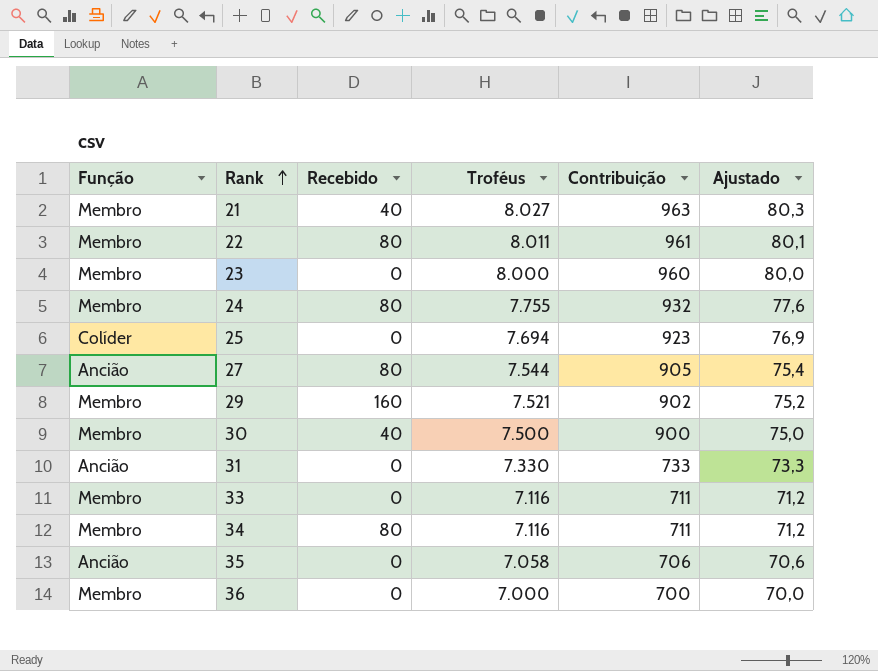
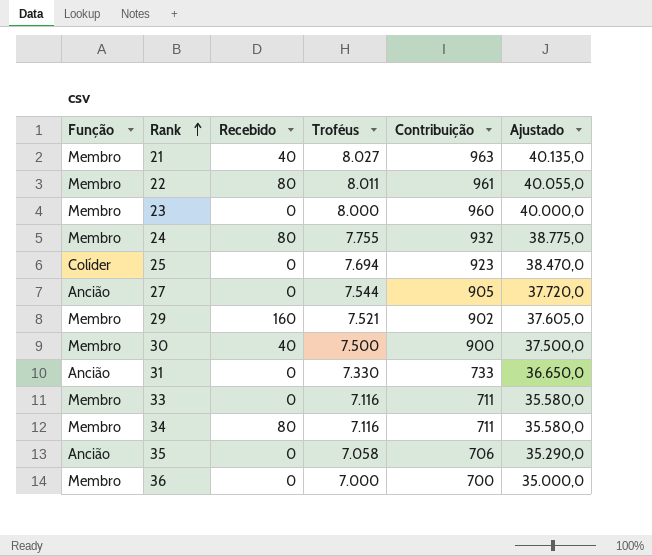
column Ajustado | formula: [Troféus] * 0,01 -> [Troféus] * 5
27 | Recebido: 80 -> 0

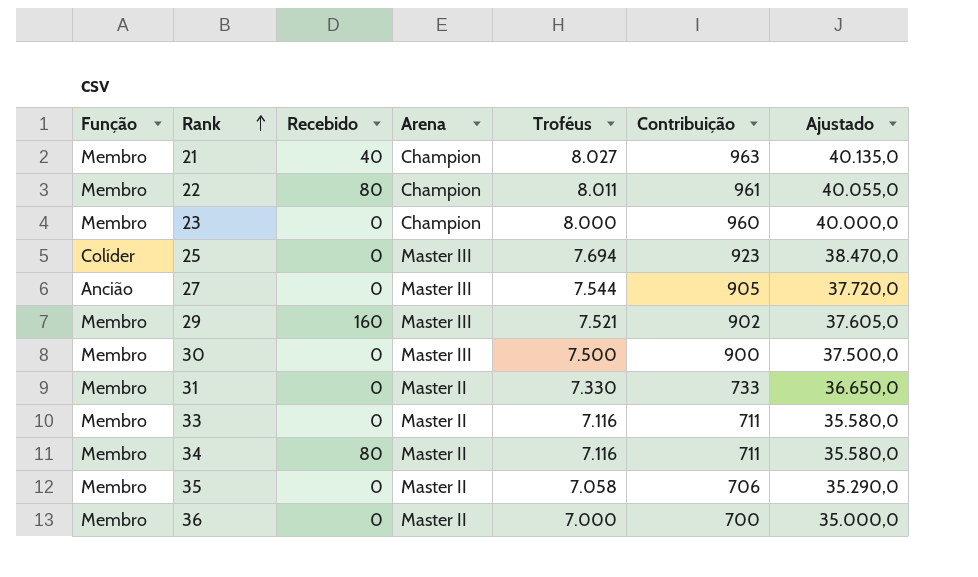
column Arena | position: none -> 4
row 24: Membro | 80 | 7.755 | 932 | 38.775,0 -> none
30 | Recebido: 40 -> 0
31 | Função: Ancião -> Membro
35 | Função: Ancião -> Membro

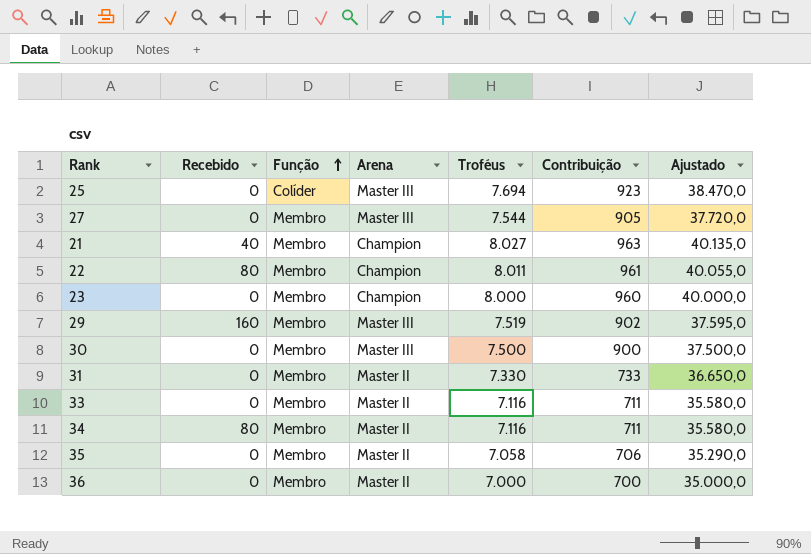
row order: Rank ascending -> Função ascending
column Função | position: 1 -> 3
27 | Função: Ancião -> Membro
29 | Troféus: 7.521 -> 7.519
29 | Ajustado: 37.605,0 -> 37.595,0

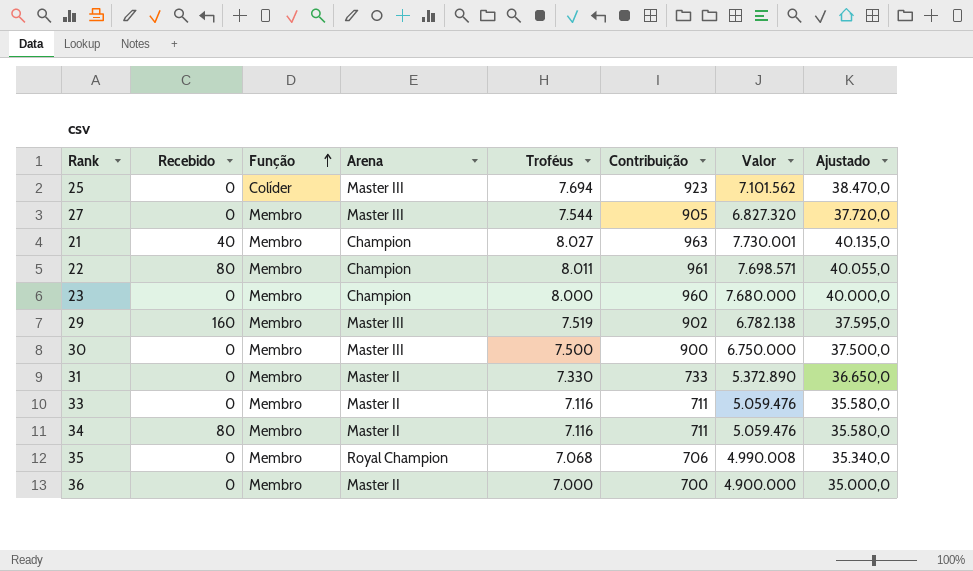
column Valor | formula: none -> [Troféus] * [Contribuição]
35 | Arena: Master II -> Royal Champion
35 | Troféus: 7.058 -> 7.068
35 | Ajustado: 35.290,0 -> 35.340,0

